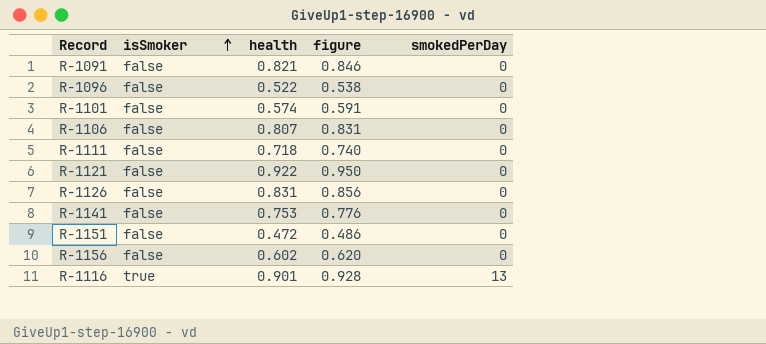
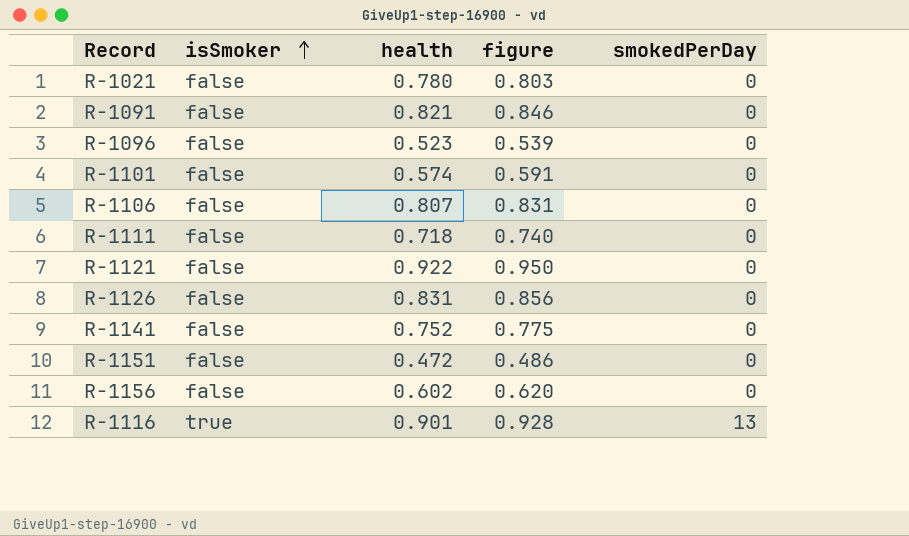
row R-1021: none -> false | 0.780 | 0.803 | 0
R-1096 | health: 0.522 -> 0.523
R-1096 | figure: 0.538 -> 0.539
R-1141 | health: 0.753 -> 0.752
R-1141 | figure: 0.776 -> 0.775

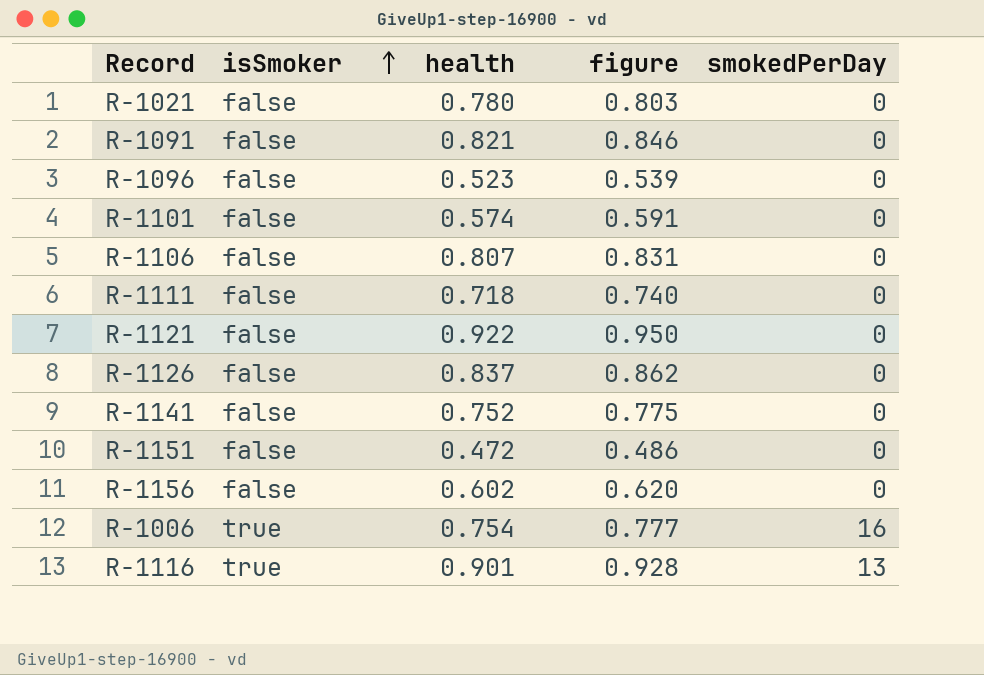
R-1126 | health: 0.831 -> 0.837
R-1126 | figure: 0.856 -> 0.862
row R-1006: none -> true | 0.754 | 0.777 | 16

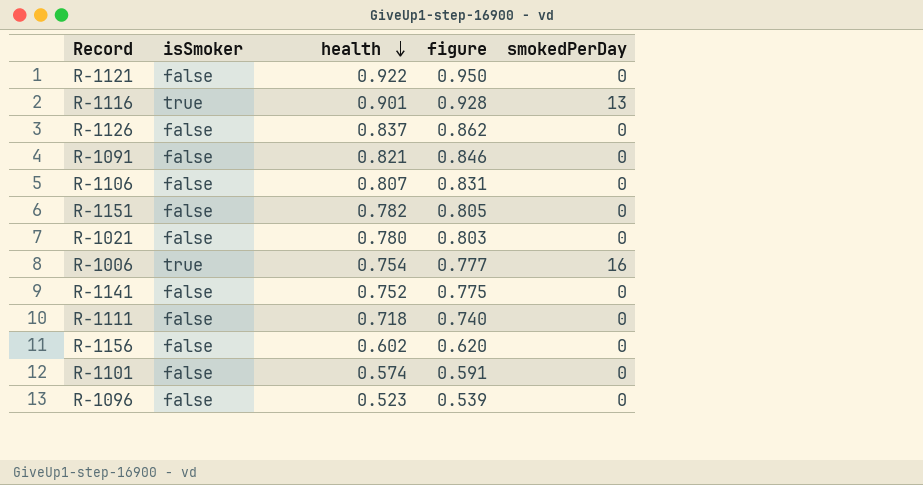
row order: isSmoker ascending -> health descending
R-1151 | health: 0.472 -> 0.782
R-1151 | figure: 0.486 -> 0.805

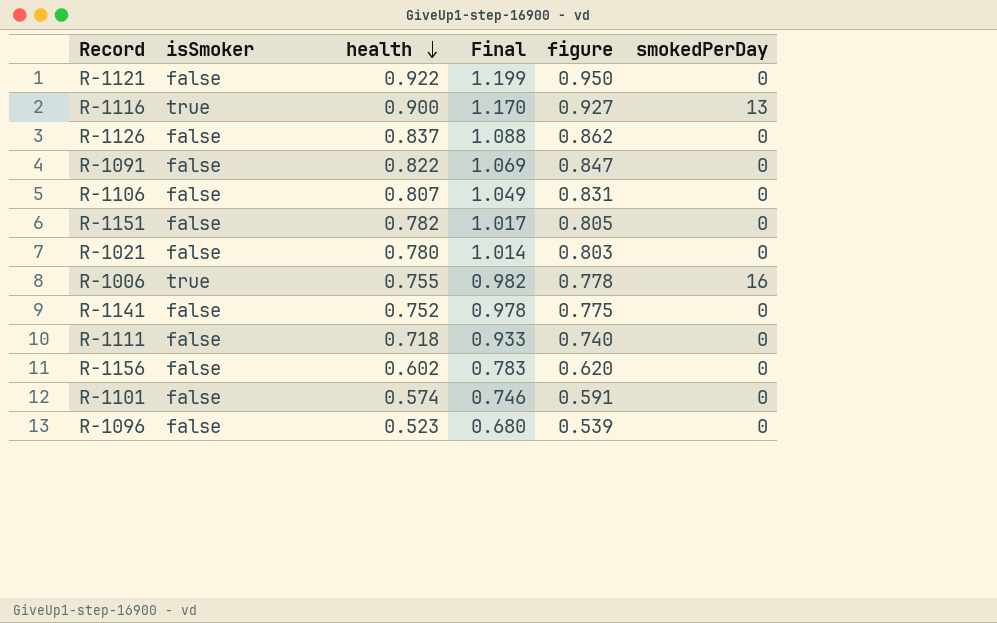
column Final | formula: none -> [health] * 1.3
R-1116 | health: 0.901 -> 0.900
R-1116 | figure: 0.928 -> 0.927
R-1091 | health: 0.821 -> 0.822
R-1091 | figure: 0.846 -> 0.847
R-1006 | health: 0.754 -> 0.755
R-1006 | figure: 0.777 -> 0.778

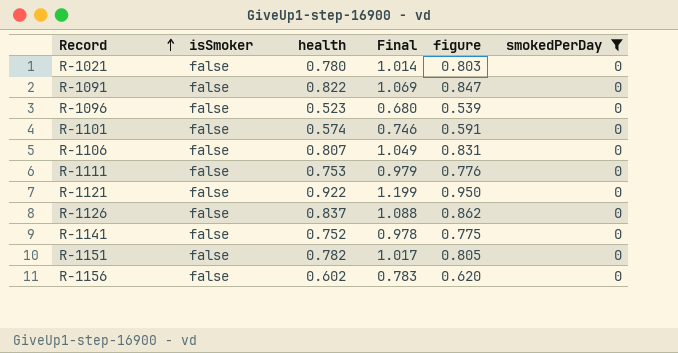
filter: none -> smokedPerDay = 0
row order: health descending -> Record ascending
R-1111 | health: 0.718 -> 0.753
R-1111 | Final: 0.933 -> 0.979
R-1111 | figure: 0.740 -> 0.776

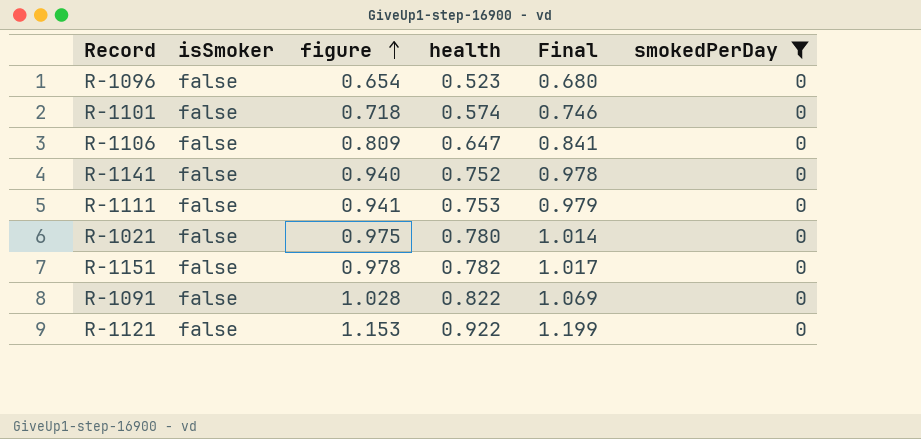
row order: Record ascending -> figure ascending
column figure | formula: [health] * 1.03 -> [health] * 1.25
column figure | position: 5 -> 3
row R-1126: false | 0.837 | 1.088 | 0.862 | 0 -> none
row R-1156: false | 0.602 | 0.783 | 0.620 | 0 -> none
R-1106 | health: 0.807 -> 0.647
R-1106 | Final: 1.049 -> 0.841

